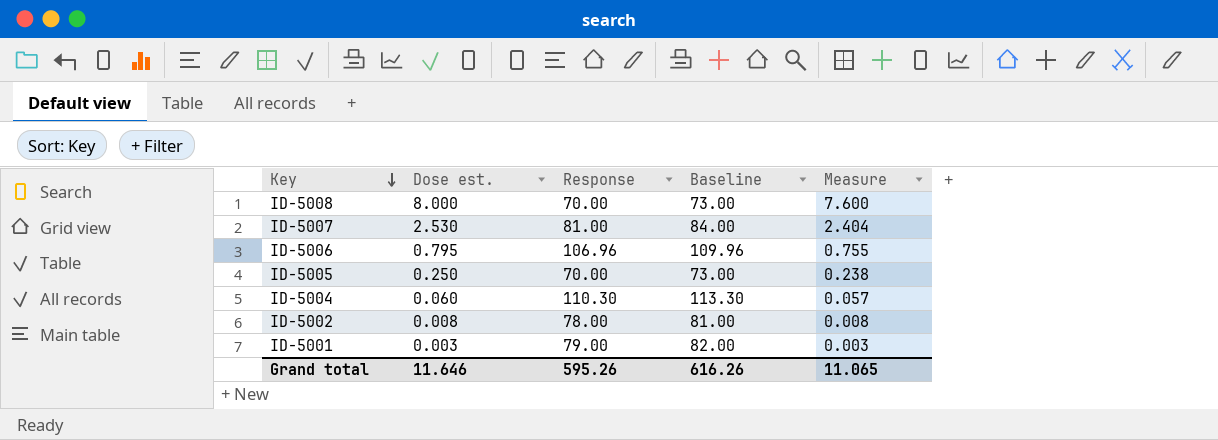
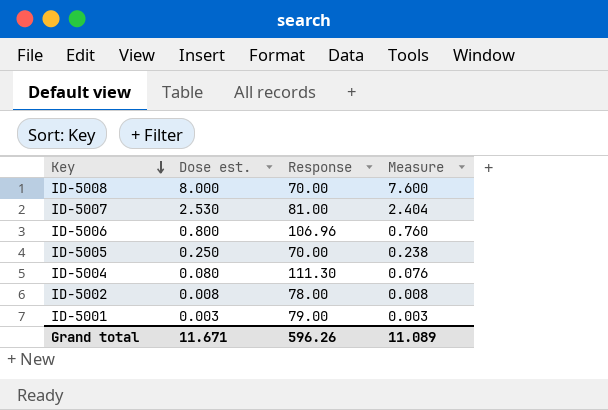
column Baseline | formula: [Response] + 3 -> none
ID-5006 | Dose est.: 0.795 -> 0.800
ID-5006 | Measure: 0.755 -> 0.760
ID-5004 | Dose est.: 0.060 -> 0.080
ID-5004 | Response: 110.30 -> 111.30
ID-5004 | Measure: 0.057 -> 0.076
Grand total | Dose est.: 11.646 -> 11.671
Grand total | Response: 595.26 -> 596.26
Grand total | Measure: 11.065 -> 11.089

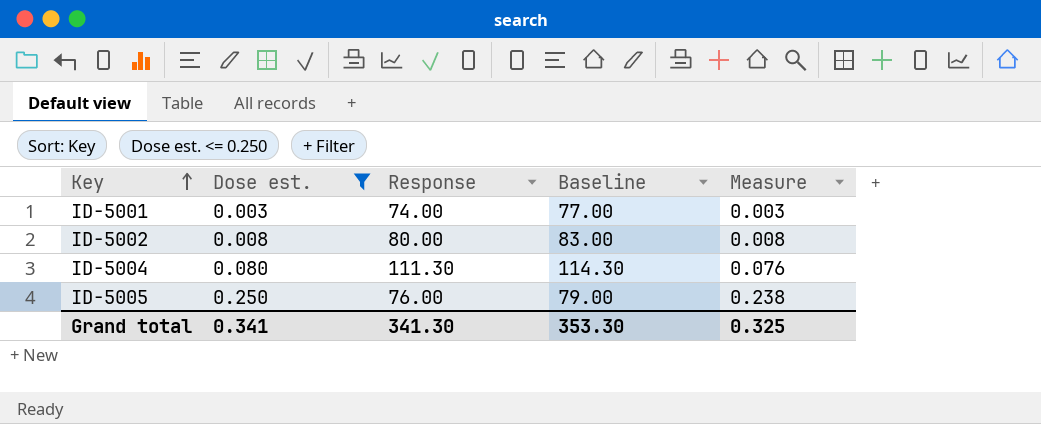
filter: none -> Dose est. <= 0.250
row order: Key descending -> Key ascending
column Baseline | formula: none -> [Response] + 3
ID-5001 | Response: 79.00 -> 74.00
ID-5002 | Response: 78.00 -> 80.00
ID-5005 | Response: 70.00 -> 76.00
Grand total | Dose est.: 11.671 -> 0.341
Grand total | Response: 596.26 -> 341.30
Grand total | Measure: 11.089 -> 0.325

